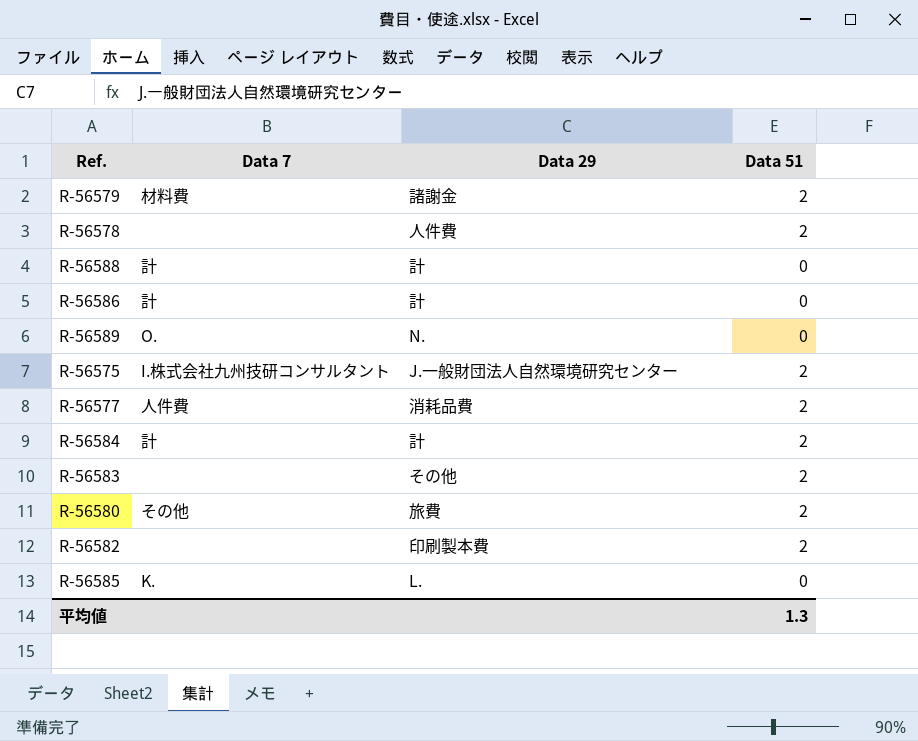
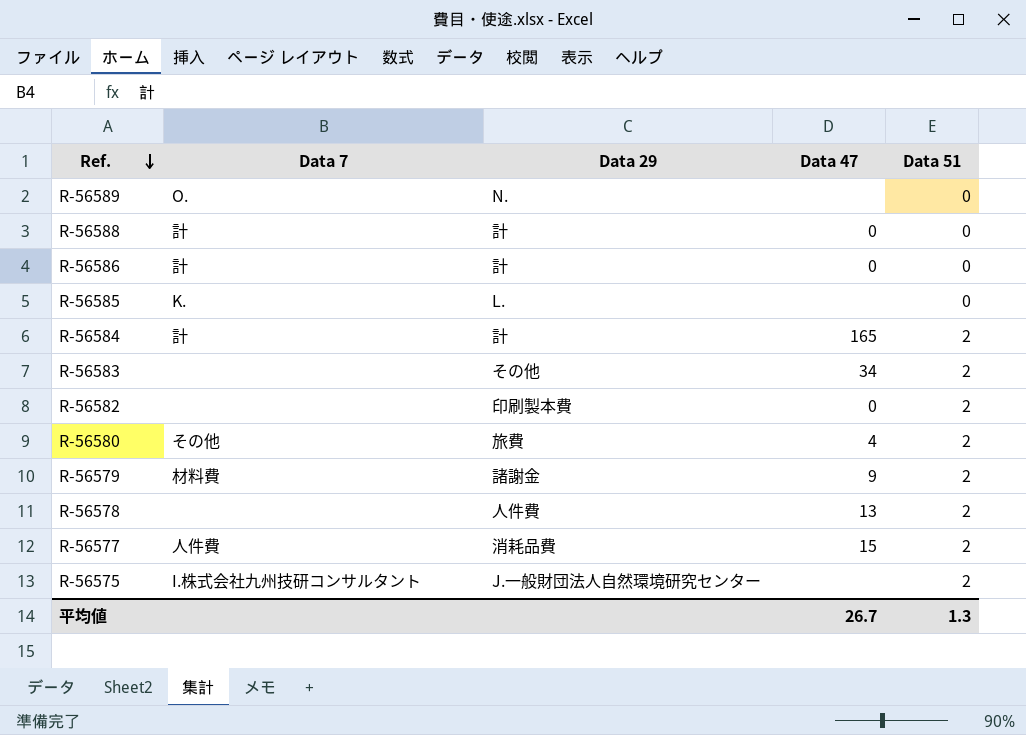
row order: none -> Ref. descending
column Data 47 | position: none -> 4

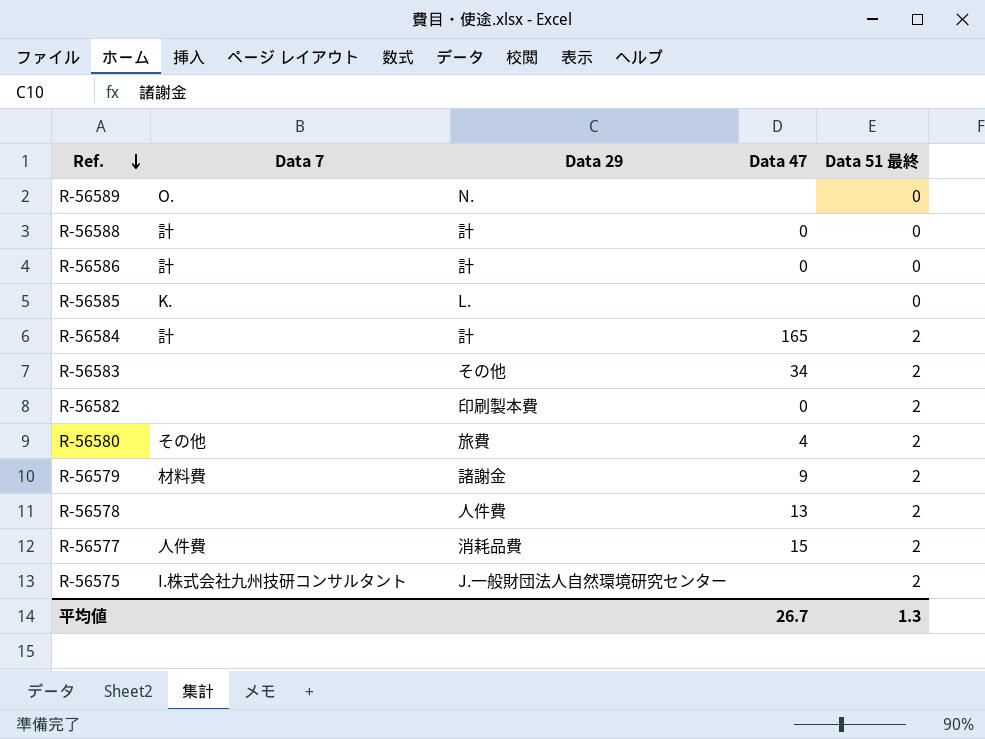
column name: Data 51 -> Data 51 最終

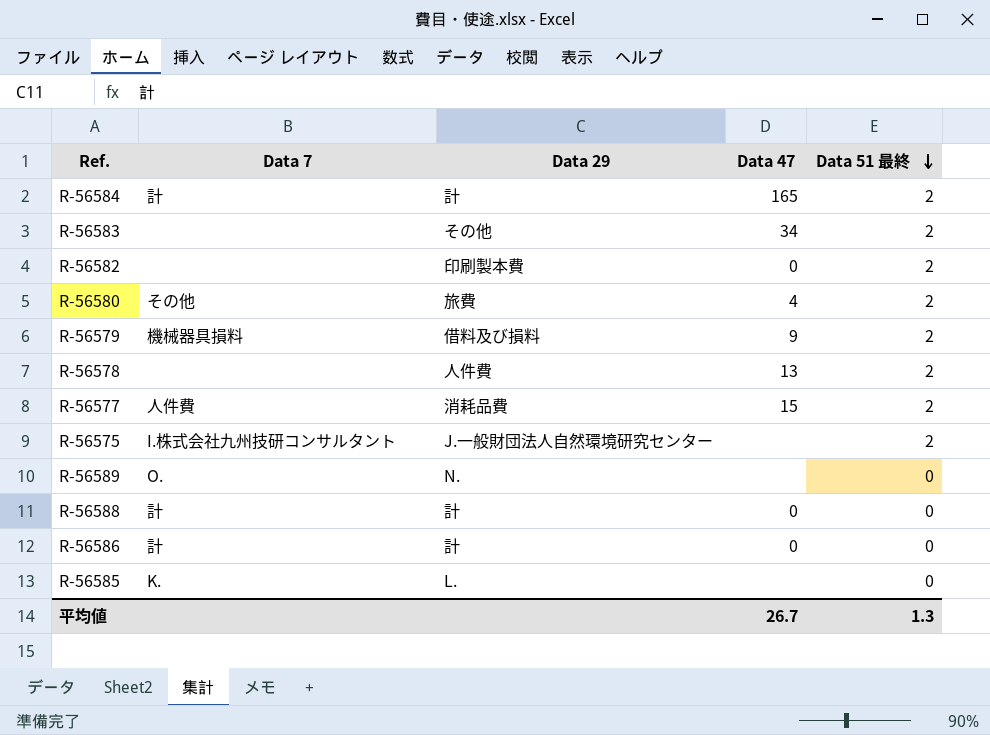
row order: Ref. descending -> Data 51 最終 descending
R-56579 | Data 7: 材料費 -> 機械器具損料
R-56579 | Data 29: 諸謝金 -> 借料及び損料

